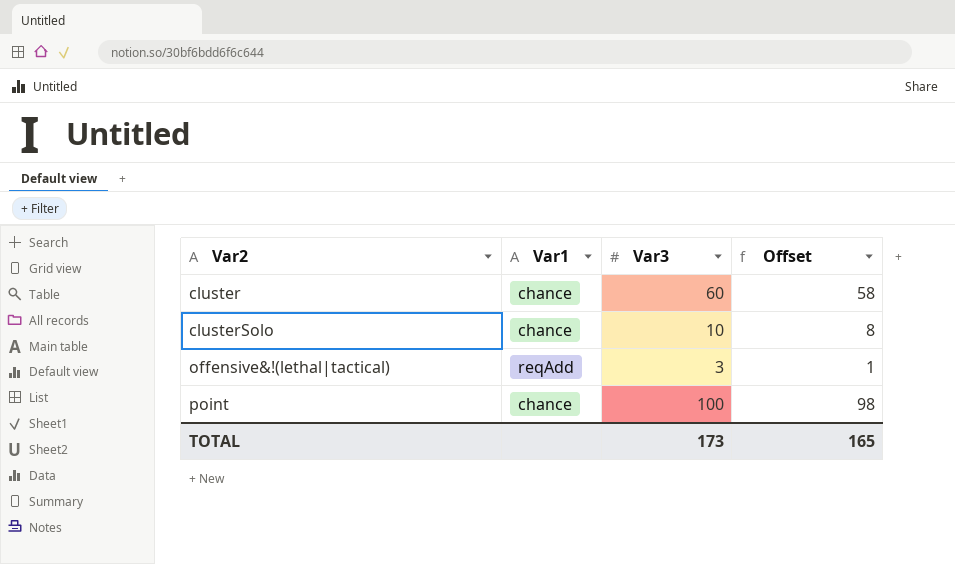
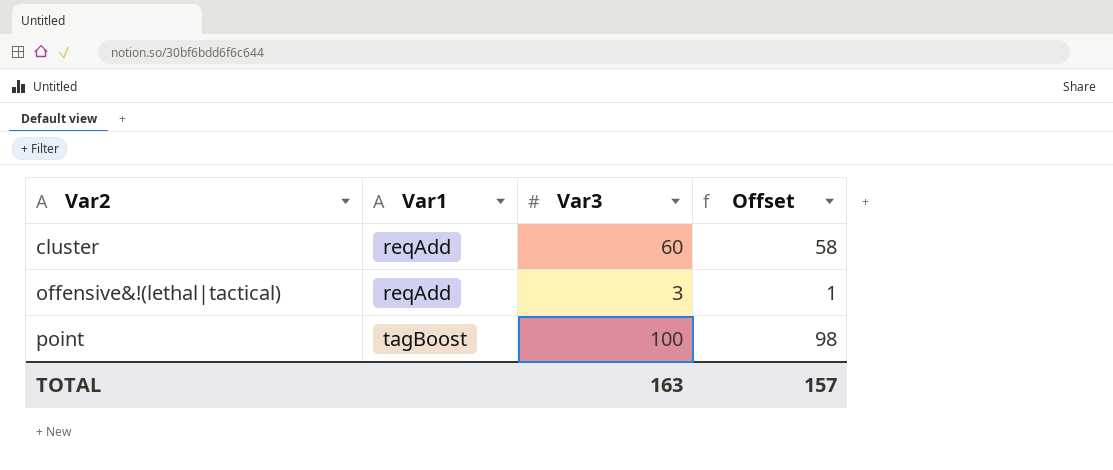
row clusterSolo: chance | 10 | 8 -> none
cluster | Var1: chance -> reqAdd
point | Var1: chance -> tagBoost
TOTAL | Var3: 173 -> 163
TOTAL | Offset: 165 -> 157

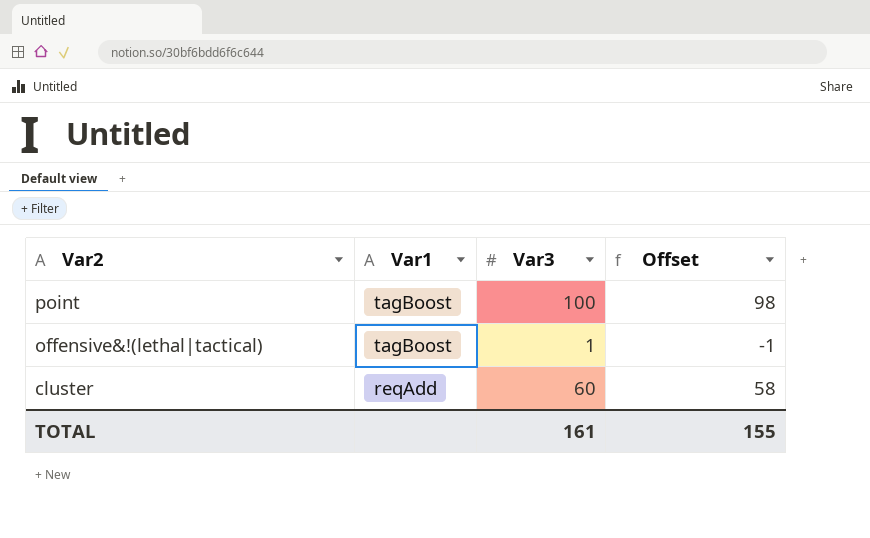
row order: Var2 ascending -> Var2 descending
offensive&!(lethal|tactical) | Var1: reqAdd -> tagBoost
offensive&!(lethal|tactical) | Var3: 3 -> 1
offensive&!(lethal|tactical) | Offset: 1 -> -1
TOTAL | Var3: 163 -> 161
TOTAL | Offset: 157 -> 155

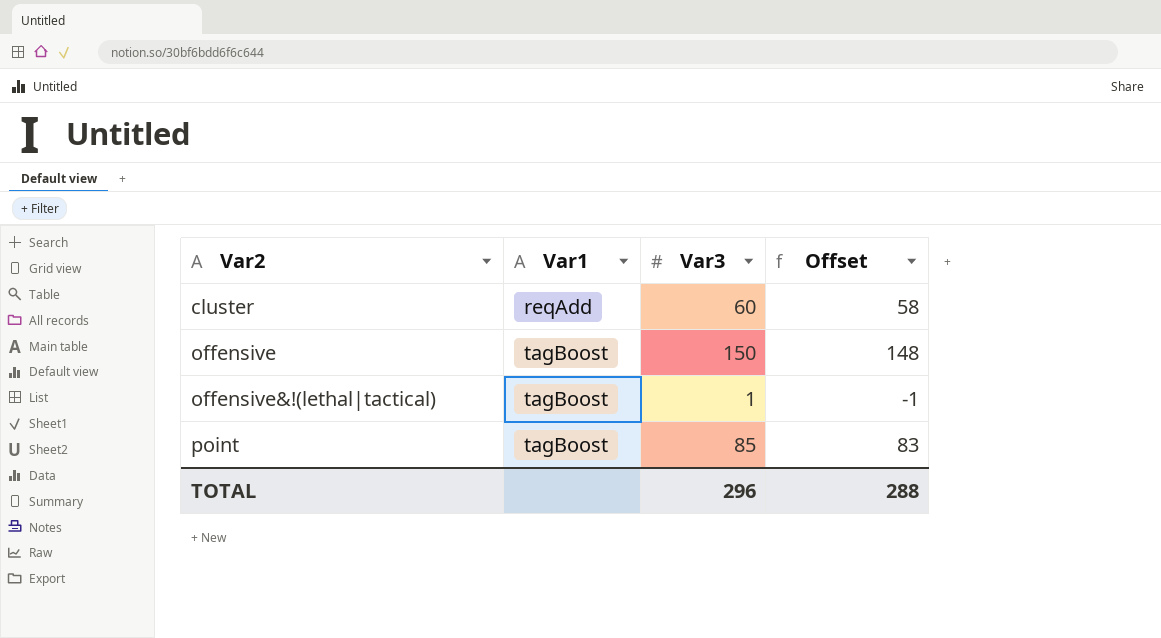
row order: Var2 descending -> Var2 ascending
row offensive: none -> tagBoost | 150 | 148
point | Var3: 100 -> 85
point | Offset: 98 -> 83
TOTAL | Var3: 161 -> 296
TOTAL | Offset: 155 -> 288

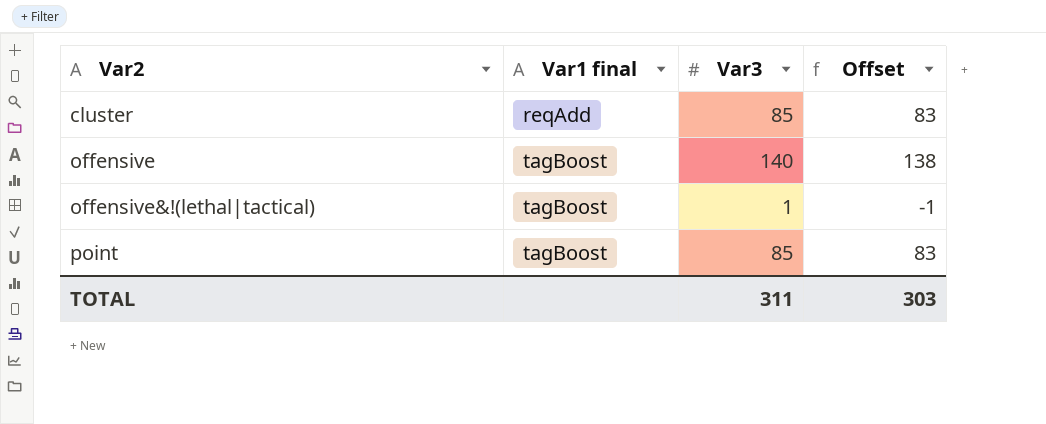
column name: Var1 -> Var1 final
cluster | Var3: 60 -> 85
cluster | Offset: 58 -> 83
offensive | Var3: 150 -> 140
offensive | Offset: 148 -> 138
TOTAL | Var3: 296 -> 311
TOTAL | Offset: 288 -> 303

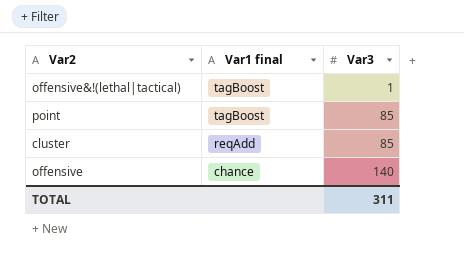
row order: Var2 ascending -> Var1 final descending
column Offset | formula: [Var3] - 2 -> none
offensive | Var1 final: tagBoost -> chance

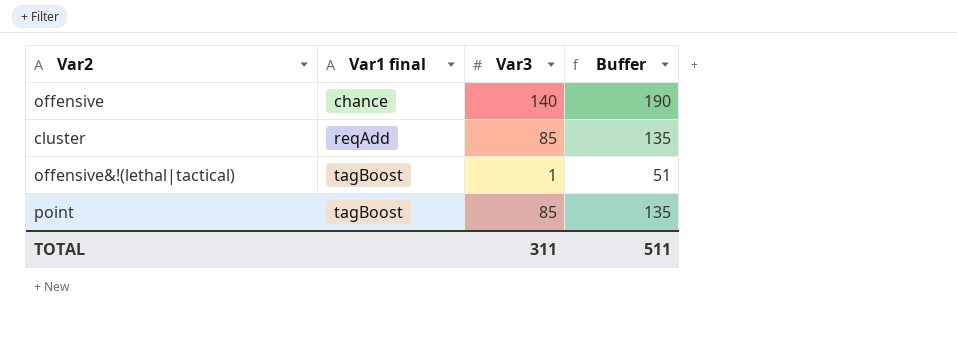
row order: Var1 final descending -> Var1 final ascending
column Buffer | formula: none -> [Var3] + 50

